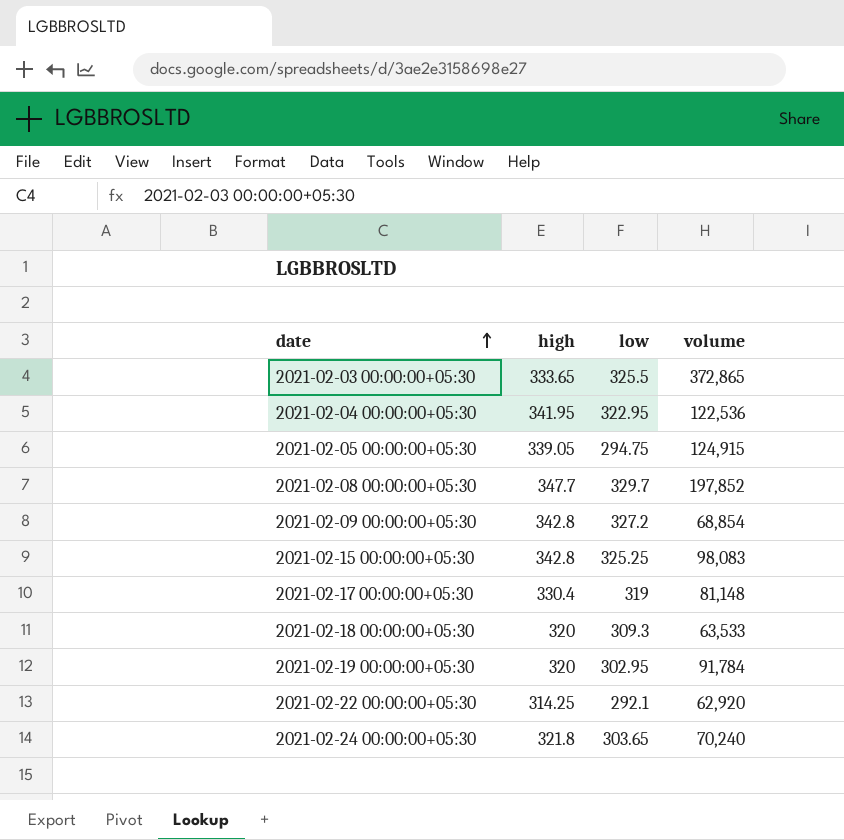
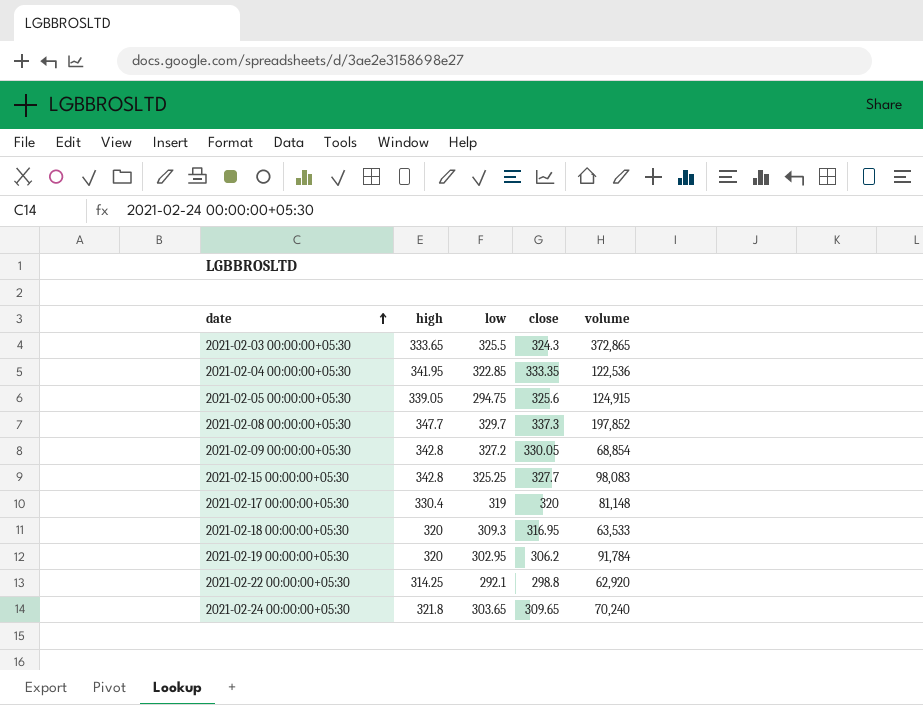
column close | position: none -> 4
2021-02-04 00:00:00+05:30 | low: 322.95 -> 322.85

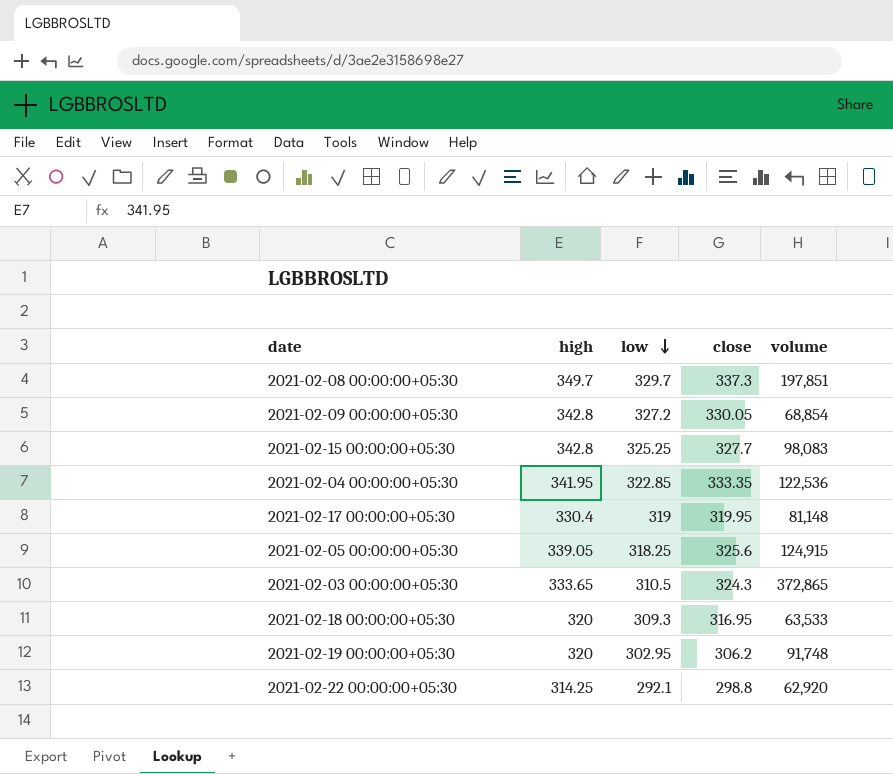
row order: date ascending -> low descending
row 2021-02-24 00:00:00+05:30: 321.8 | 303.65 | 309.65 | 70,240 -> none
2021-02-08 00:00:00+05:30 | high: 347.7 -> 349.7
2021-02-08 00:00:00+05:30 | volume: 197,852 -> 197,851
2021-02-17 00:00:00+05:30 | close: 320 -> 319.95
2021-02-05 00:00:00+05:30 | low: 294.75 -> 318.25
2021-02-03 00:00:00+05:30 | low: 325.5 -> 310.5
2021-02-19 00:00:00+05:30 | volume: 91,784 -> 91,748

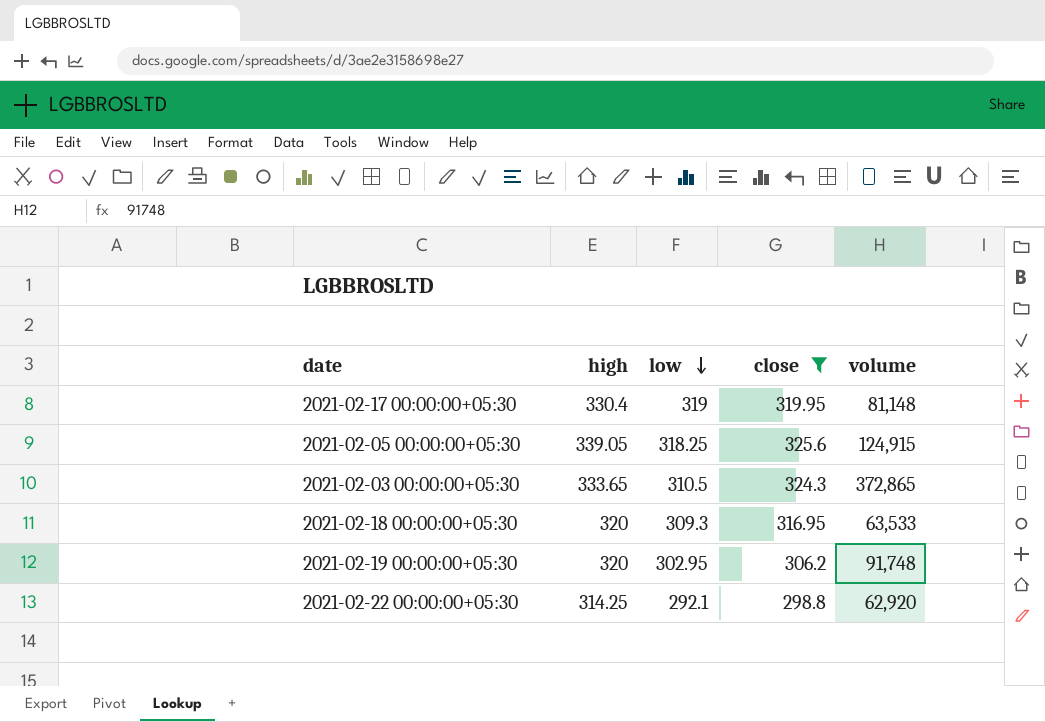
filter: none -> close <= 325.6

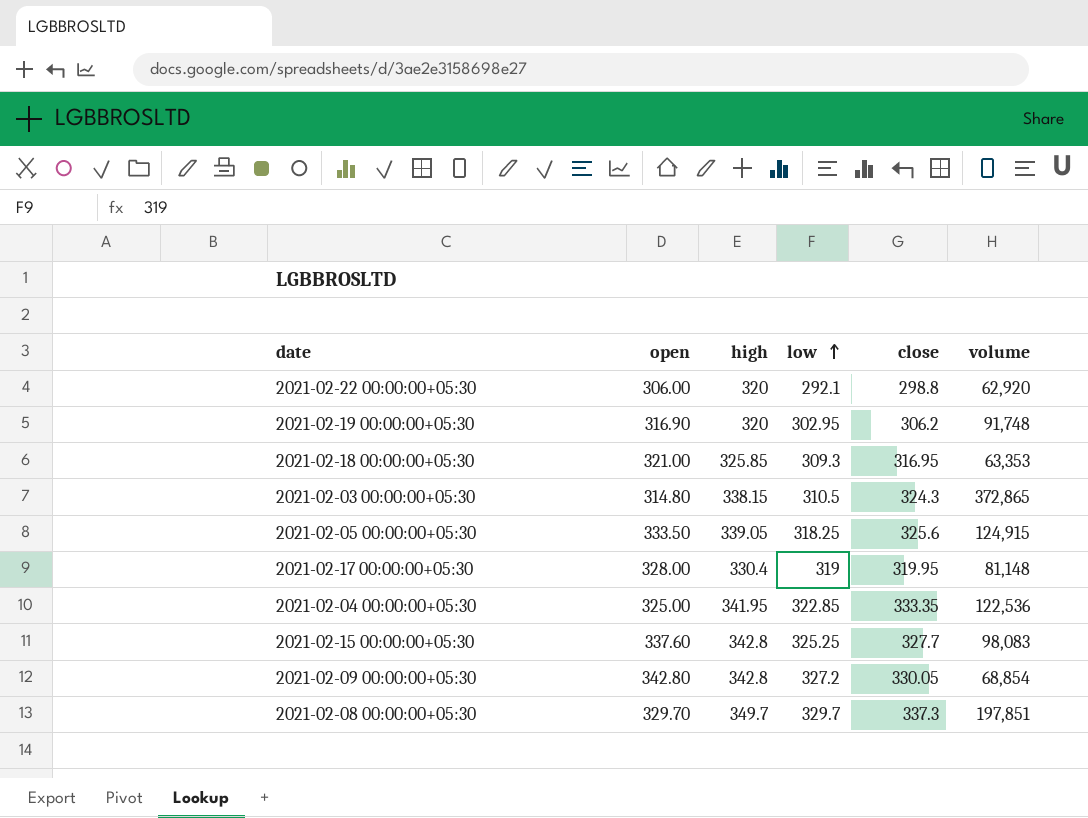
filter: close <= 325.6 -> none
row order: low descending -> low ascending
column open | position: none -> 2
2021-02-22 00:00:00+05:30 | high: 314.25 -> 320
2021-02-18 00:00:00+05:30 | high: 320 -> 325.85
2021-02-18 00:00:00+05:30 | volume: 63,533 -> 63,353
2021-02-03 00:00:00+05:30 | high: 333.65 -> 338.15

